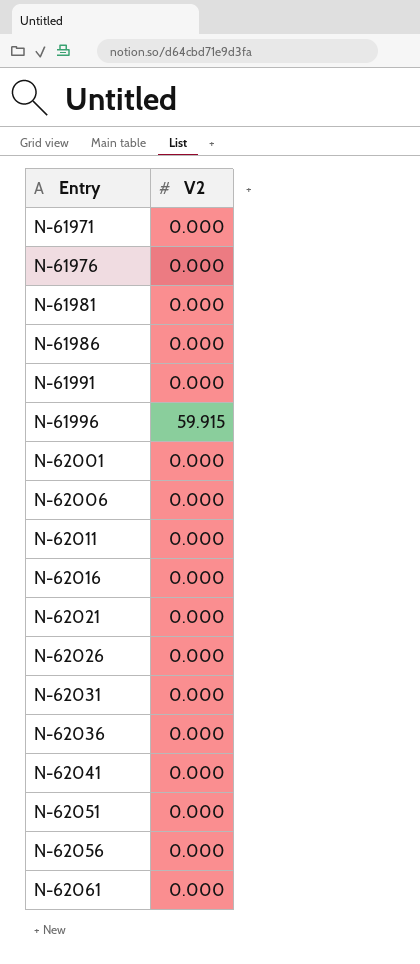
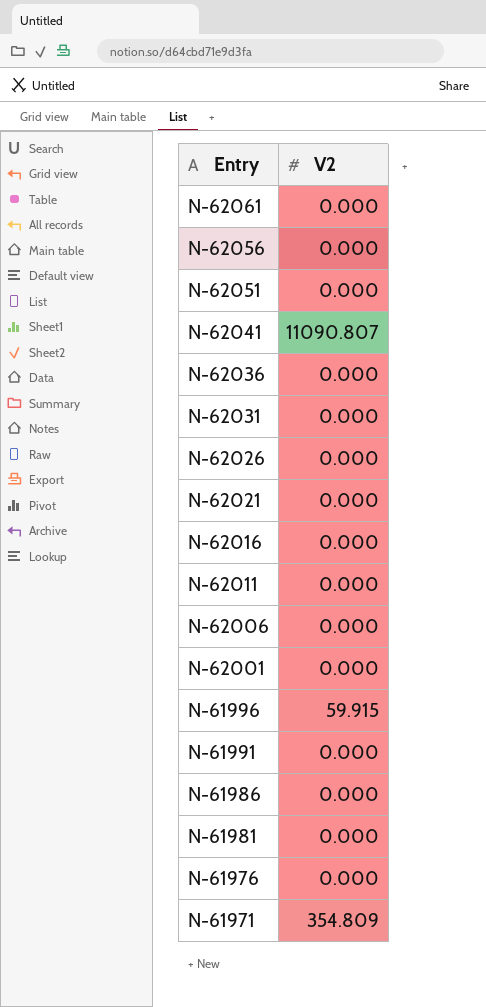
row order: Entry ascending -> Entry descending
N-62041 | V2: 0.000 -> 11090.807
N-61971 | V2: 0.000 -> 354.809

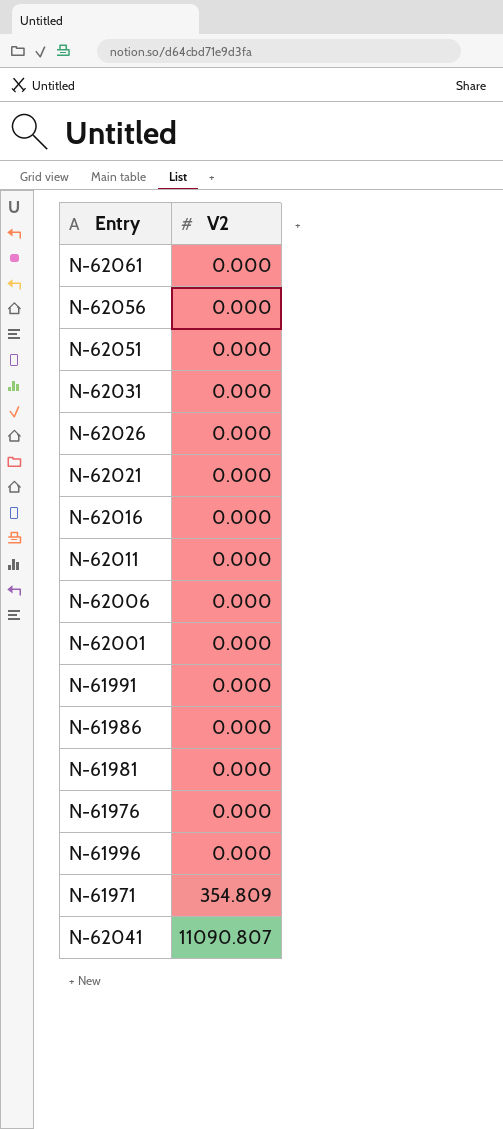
row order: Entry descending -> V2 ascending
row N-62036: 0.000 -> none
N-61996 | V2: 59.915 -> 0.000

